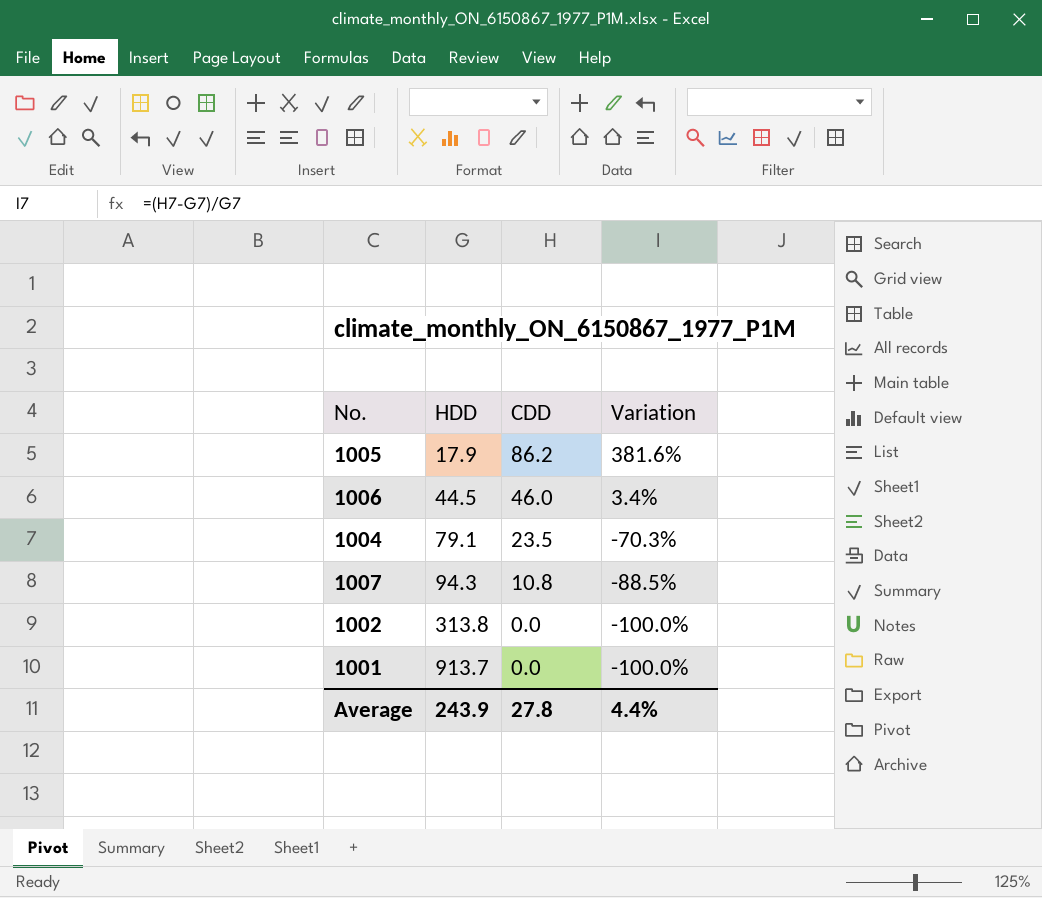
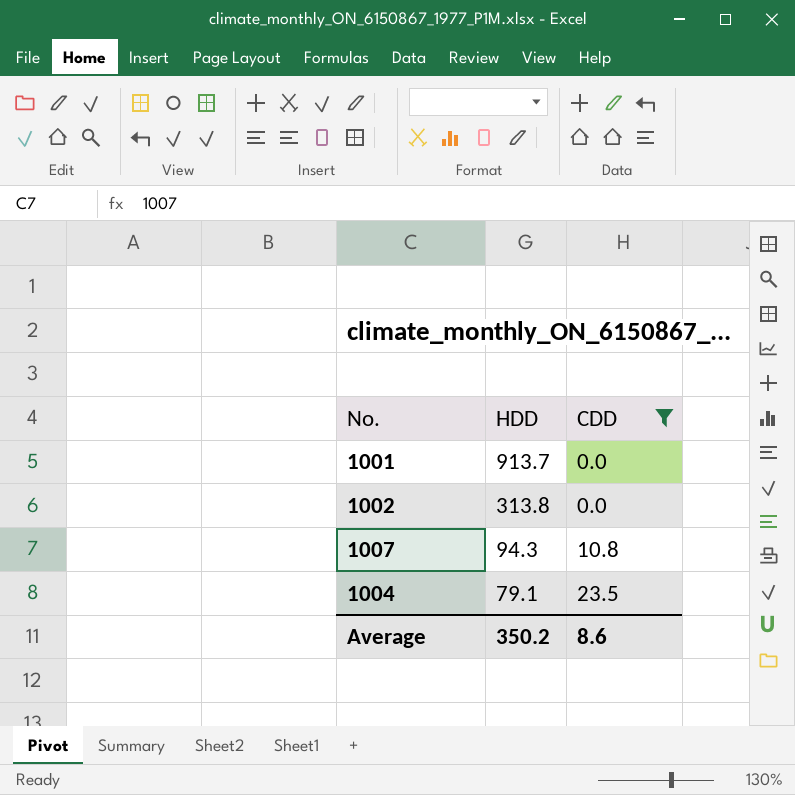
filter: none -> CDD <= 23.5
row order: HDD ascending -> HDD descending
column Variation | formula: ([CDD] - [HDD]) / [HDD] -> none
Average | HDD: 243.9 -> 350.2
Average | CDD: 27.8 -> 8.6

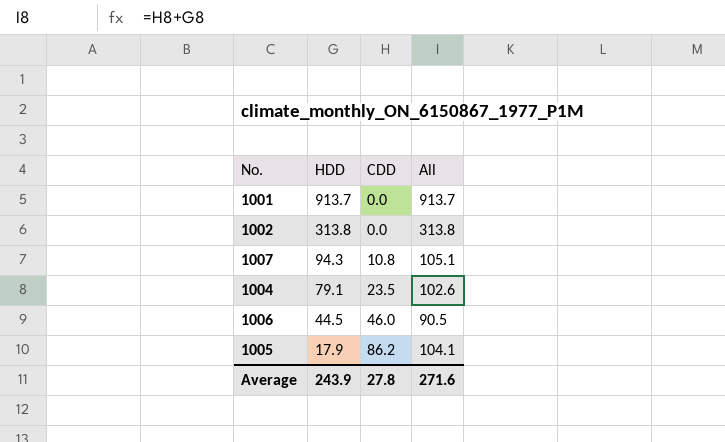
filter: CDD <= 23.5 -> none
column All | formula: none -> [HDD] + [CDD]
Average | HDD: 350.2 -> 243.9
Average | CDD: 8.6 -> 27.8

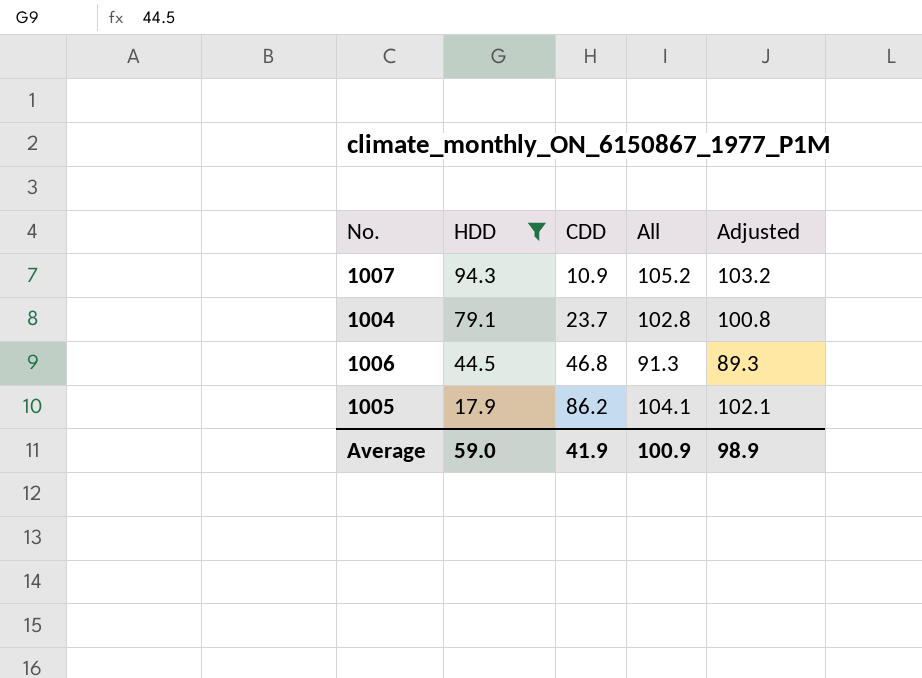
filter: none -> HDD <= 94.3
column Adjusted | formula: none -> [All] - 2
1007 | CDD: 10.8 -> 10.9
1007 | All: 105.1 -> 105.2
1004 | CDD: 23.5 -> 23.7
1004 | All: 102.6 -> 102.8
1006 | CDD: 46.0 -> 46.8
1006 | All: 90.5 -> 91.3
Average | HDD: 243.9 -> 59.0
Average | CDD: 27.8 -> 41.9
Average | All: 271.6 -> 100.9

